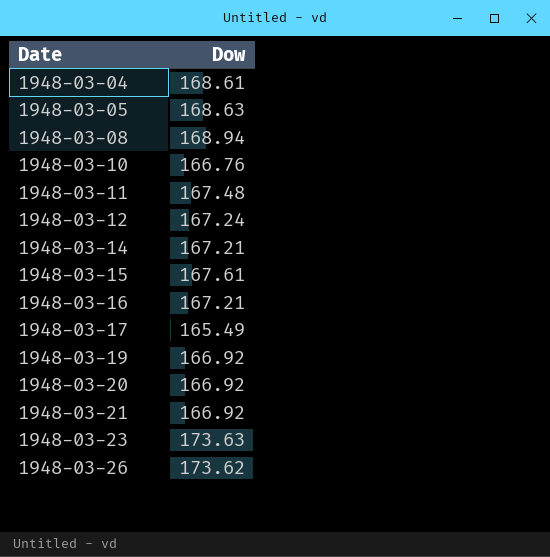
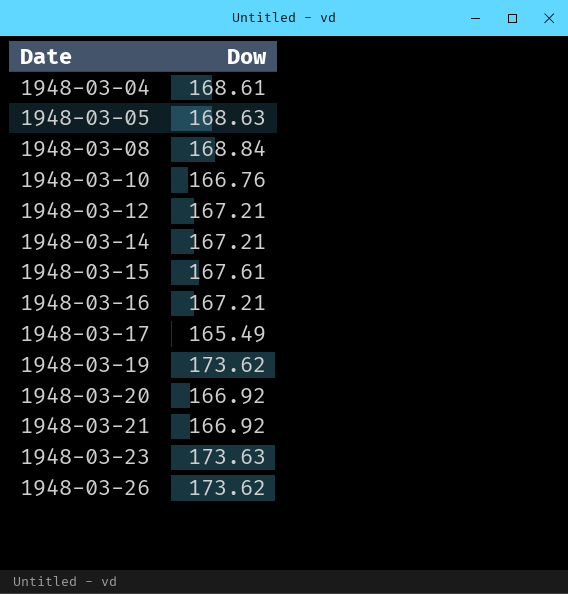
row 1948-03-11: 167.48 -> none
1948-03-08 | Dow: 168.94 -> 168.84
1948-03-12 | Dow: 167.24 -> 167.21
1948-03-19 | Dow: 166.92 -> 173.62

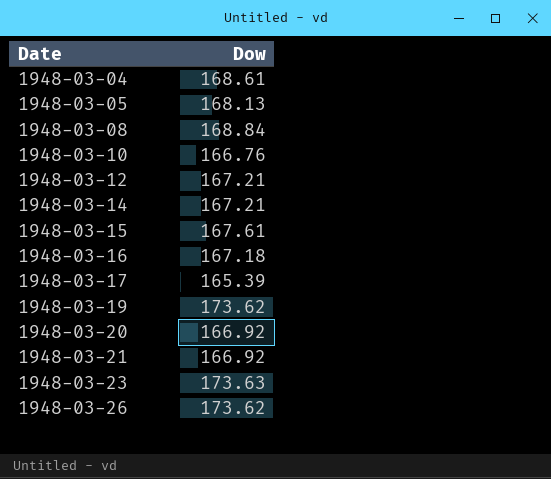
1948-03-05 | Dow: 168.63 -> 168.13
1948-03-16 | Dow: 167.21 -> 167.18
1948-03-17 | Dow: 165.49 -> 165.39

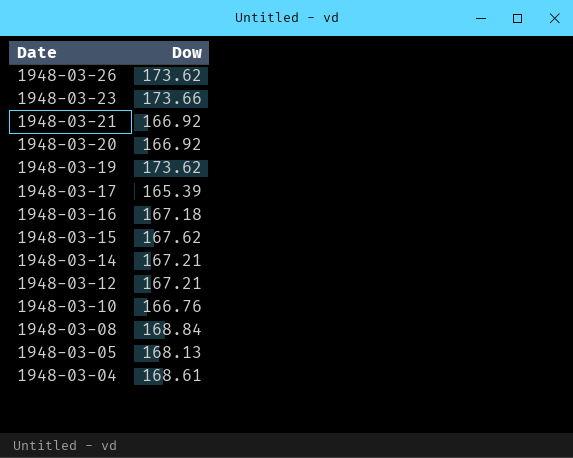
row order: Date ascending -> Date descending
1948-03-23 | Dow: 173.63 -> 173.66
1948-03-15 | Dow: 167.61 -> 167.62

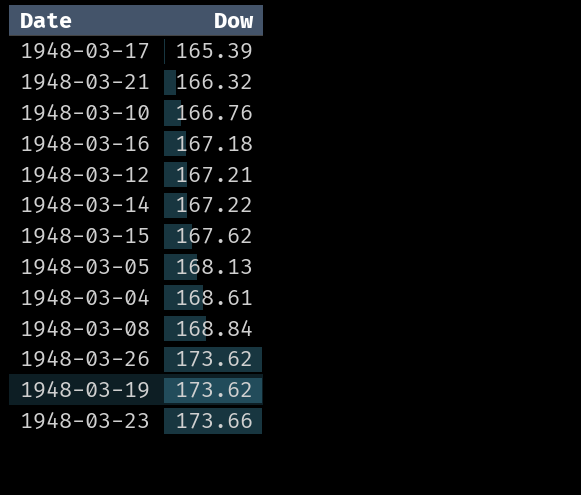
row order: Date descending -> Dow ascending
row 1948-03-20: 166.92 -> none
1948-03-21 | Dow: 166.92 -> 166.32
1948-03-14 | Dow: 167.21 -> 167.22

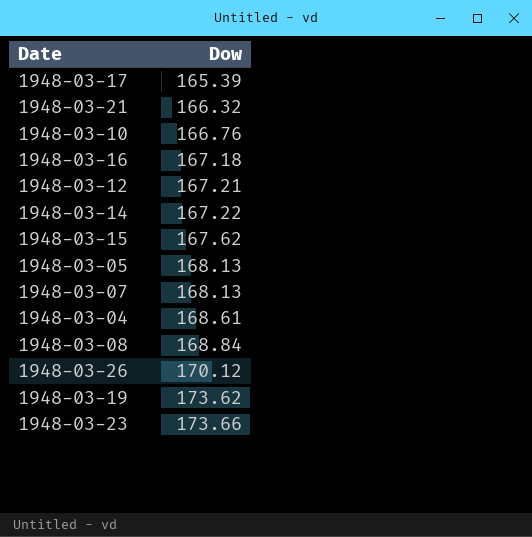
row 1948-03-07: none -> 168.13
1948-03-26 | Dow: 173.62 -> 170.12

